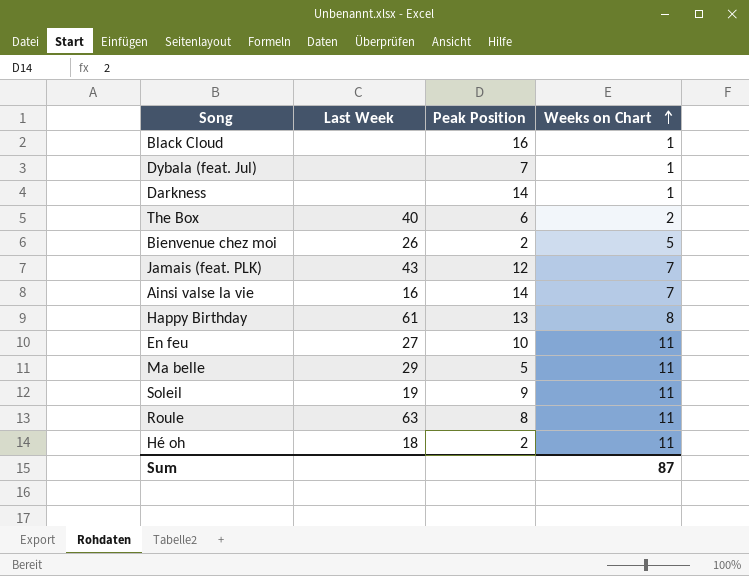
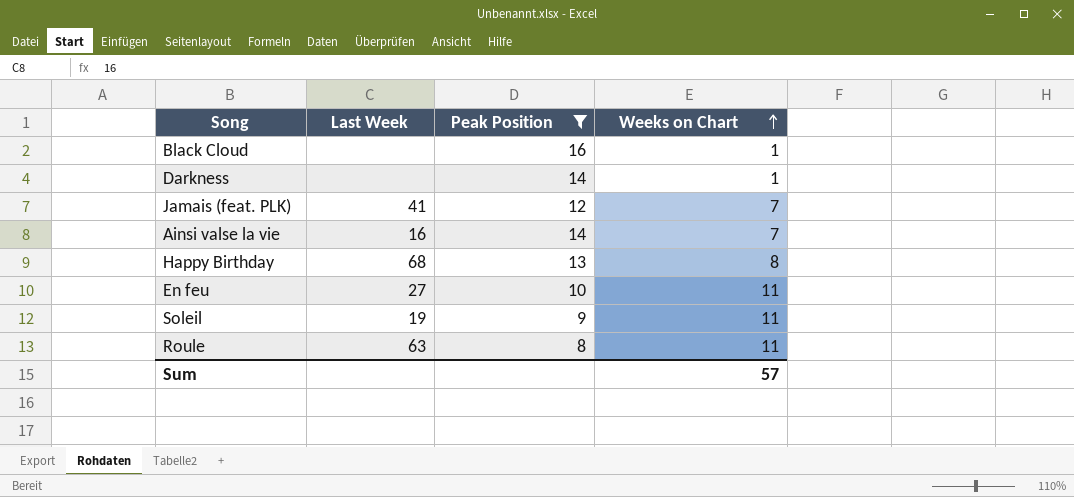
filter: none -> Peak Position >= 8
Jamais (feat. PLK) | Last Week: 43 -> 41
Happy Birthday | Last Week: 61 -> 68
Sum | Weeks on Chart: 87 -> 57

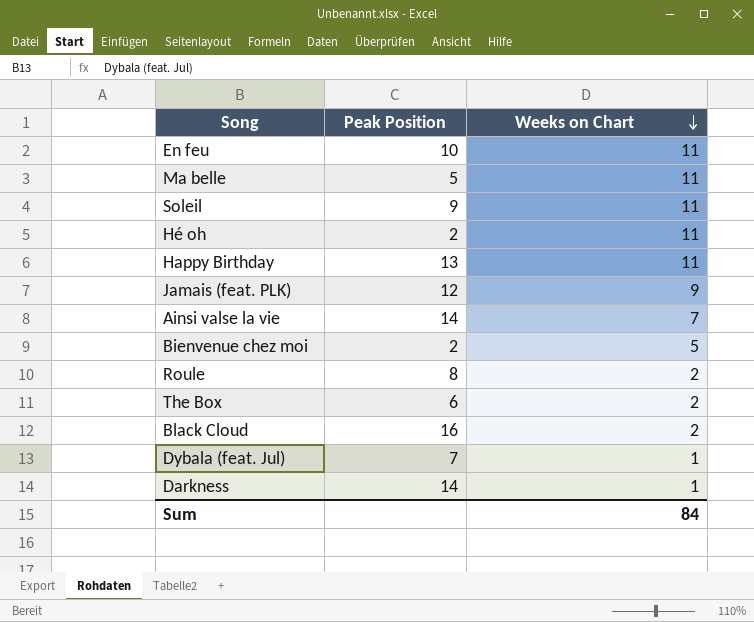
filter: Peak Position >= 8 -> none
row order: Weeks on Chart ascending -> Weeks on Chart descending
column Last Week | position: 2 -> none
Happy Birthday | Weeks on Chart: 8 -> 11
Jamais (feat. PLK) | Weeks on Chart: 7 -> 9
Roule | Weeks on Chart: 11 -> 2
Black Cloud | Weeks on Chart: 1 -> 2
Sum | Weeks on Chart: 57 -> 84

